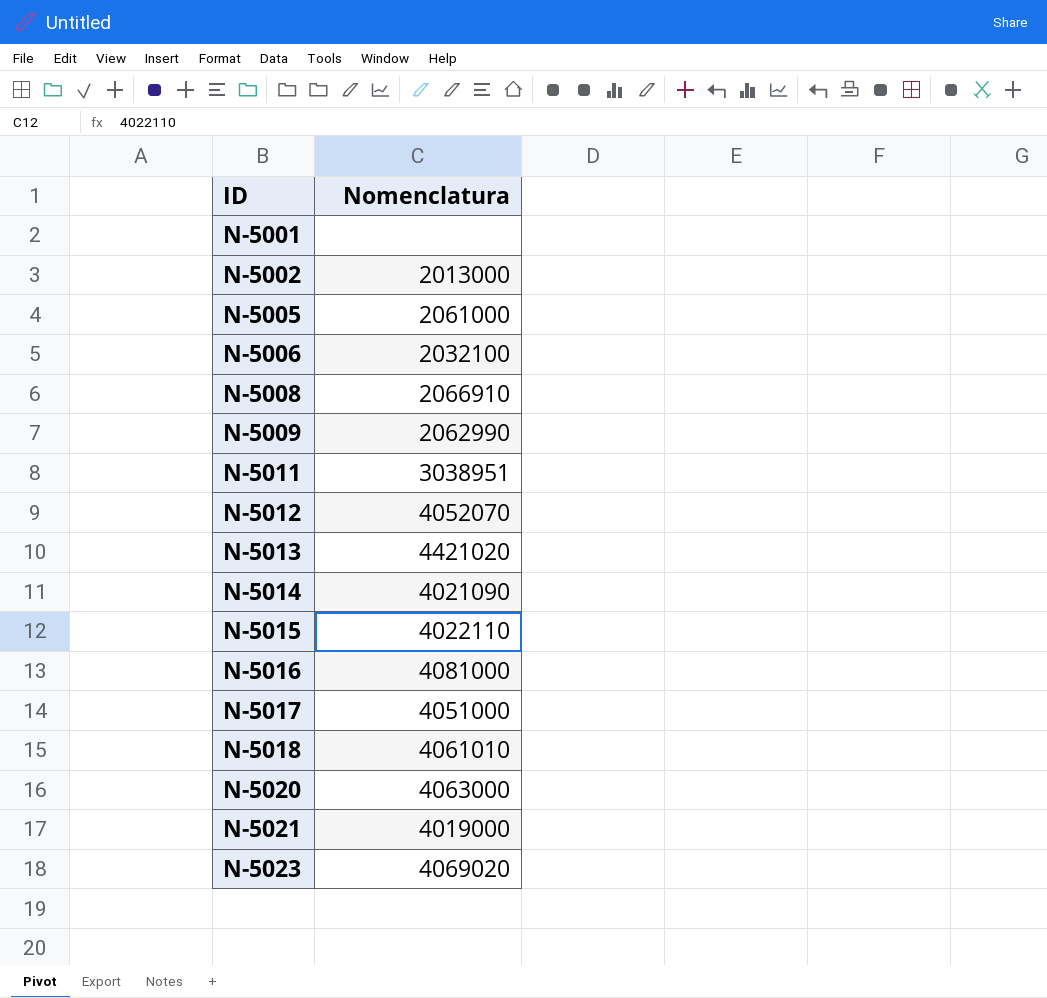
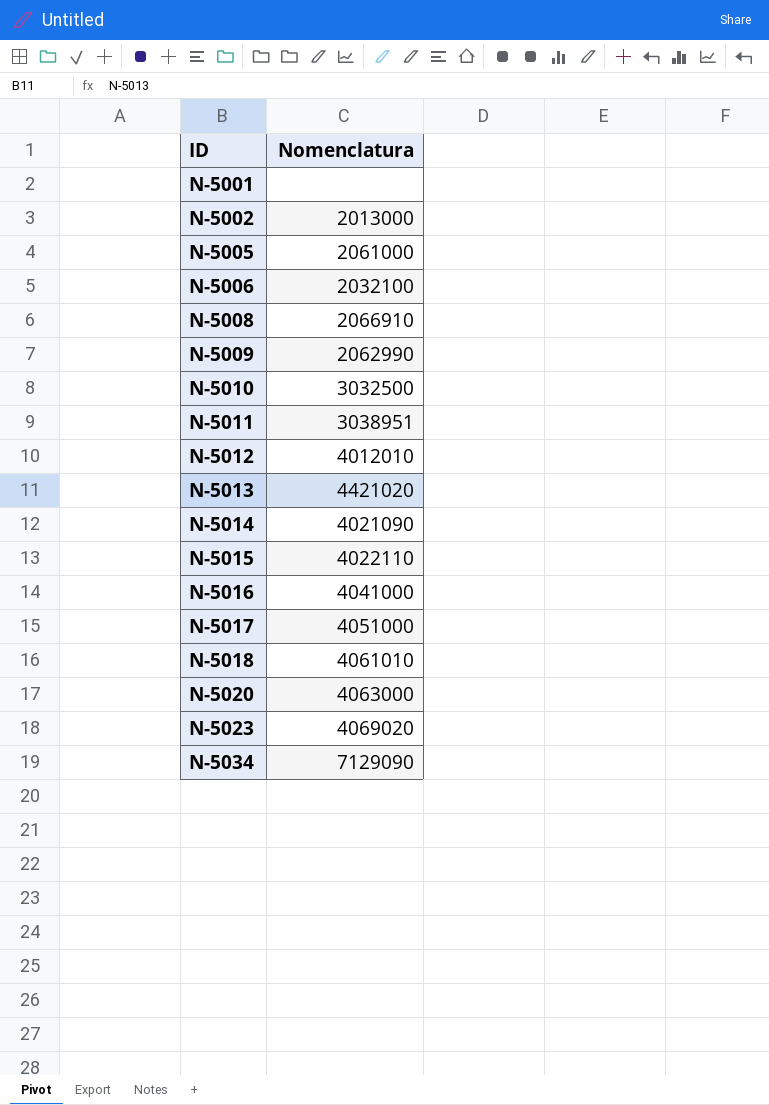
row N-5021: 4019000 -> none
row N-5010: none -> 3032500
N-5012 | Nomenclatura: 4052070 -> 4012010
N-5016 | Nomenclatura: 4081000 -> 4041000
row N-5034: none -> 7129090

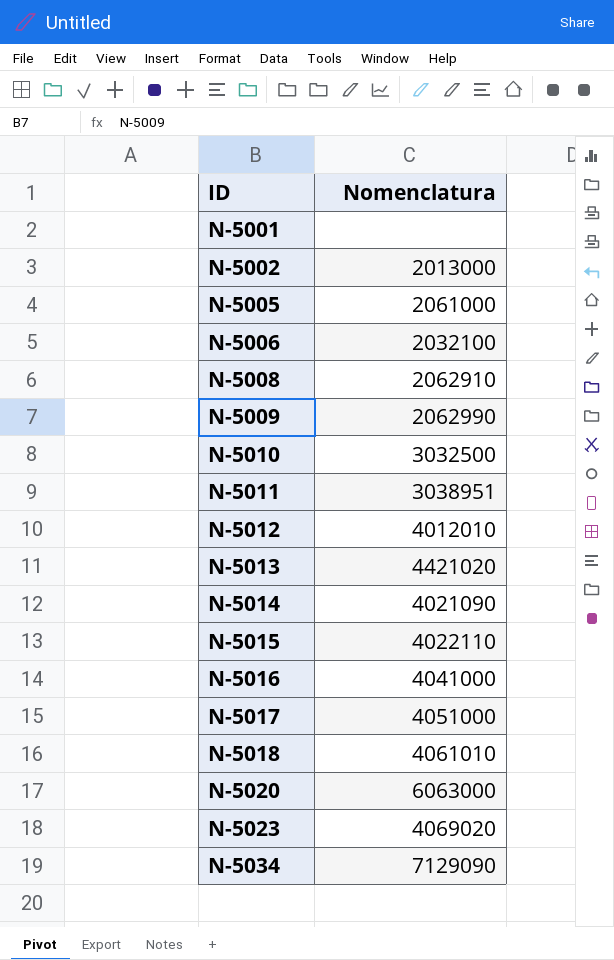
N-5008 | Nomenclatura: 2066910 -> 2062910
N-5020 | Nomenclatura: 4063000 -> 6063000

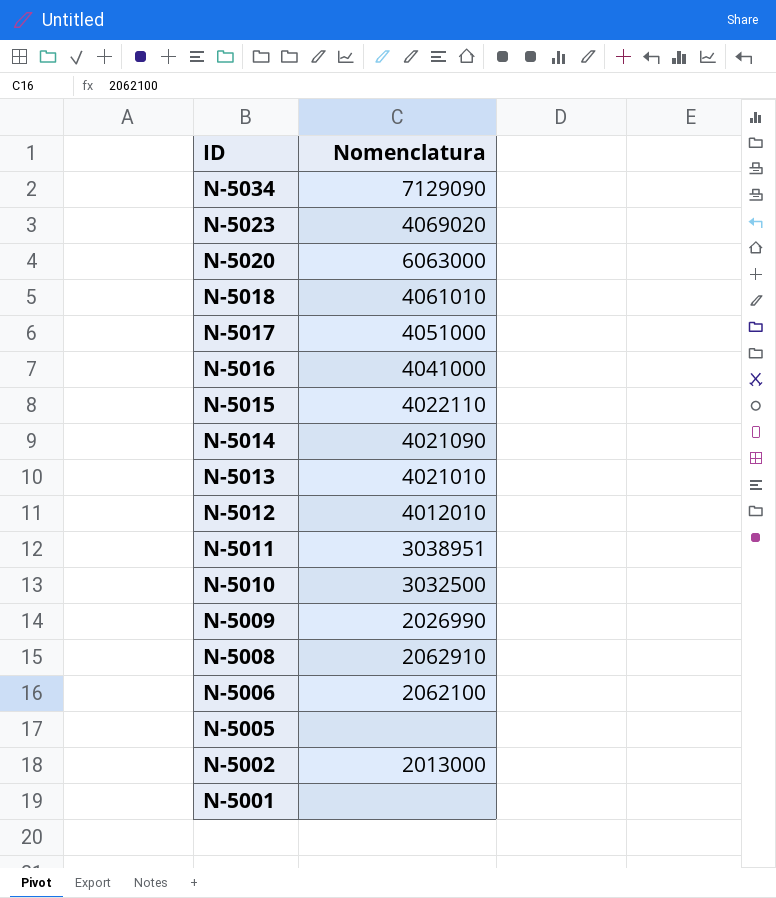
row order: ID ascending -> ID descending
N-5013 | Nomenclatura: 4421020 -> 4021010
N-5009 | Nomenclatura: 2062990 -> 2026990
N-5006 | Nomenclatura: 2032100 -> 2062100
N-5005 | Nomenclatura: 2061000 -> none

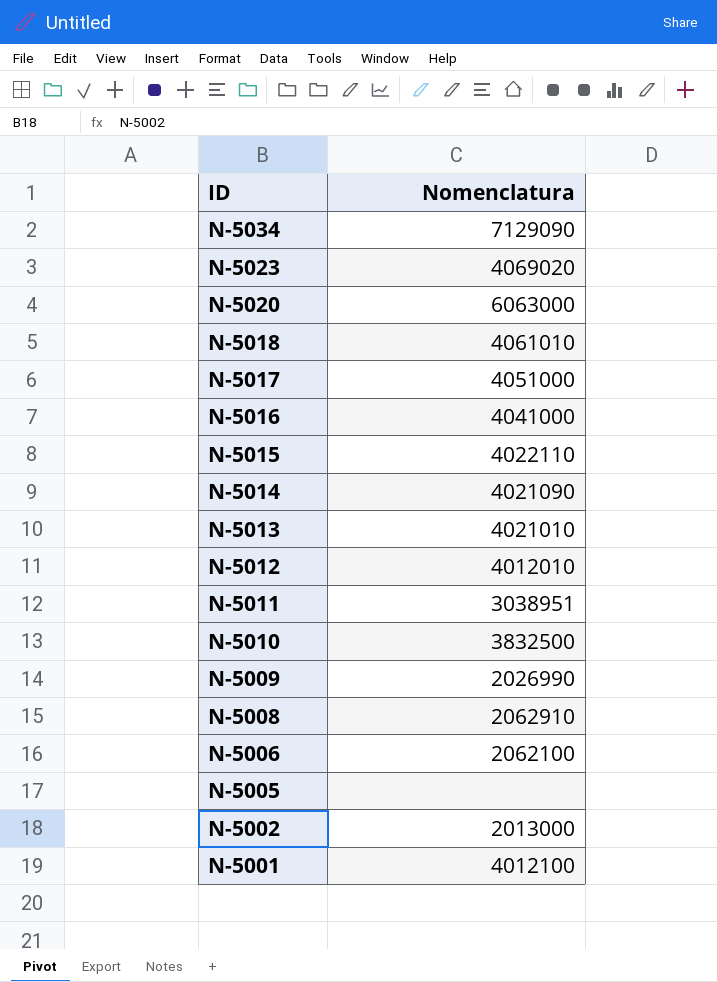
N-5010 | Nomenclatura: 3032500 -> 3832500
N-5001 | Nomenclatura: none -> 4012100

